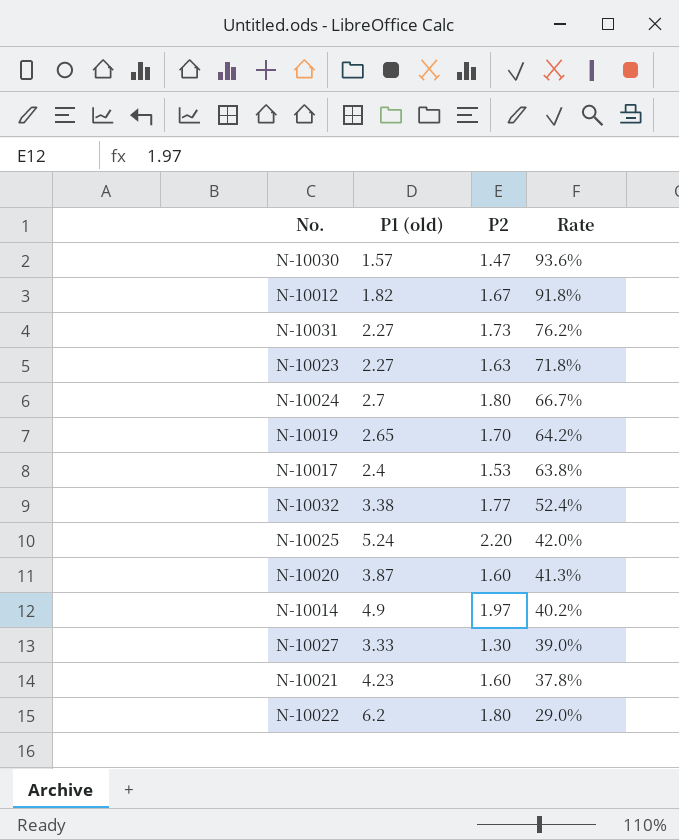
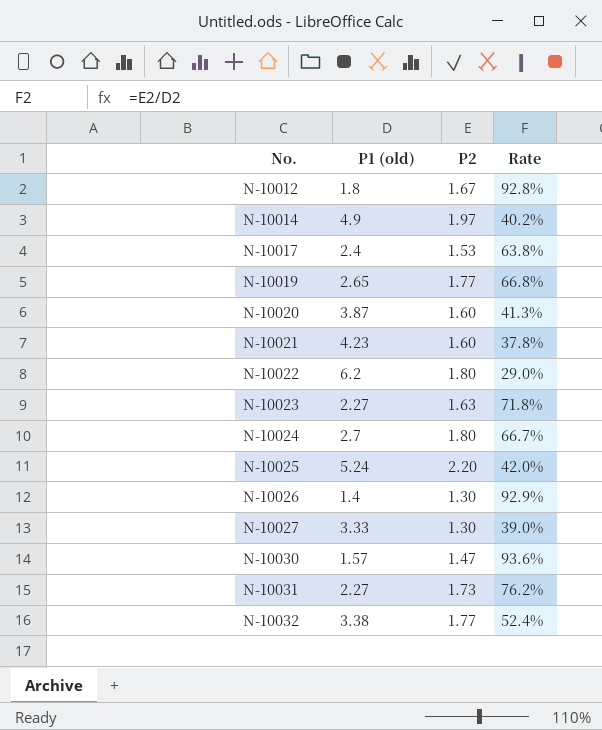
row order: Rate descending -> No. ascending
N-10012 | P1 (old): 1.82 -> 1.8
N-10012 | Rate: 91.8% -> 92.8%
N-10019 | P2: 1.70 -> 1.77
N-10019 | Rate: 64.2% -> 66.8%
row N-10026: none -> 1.4 | 1.30 | 92.9%

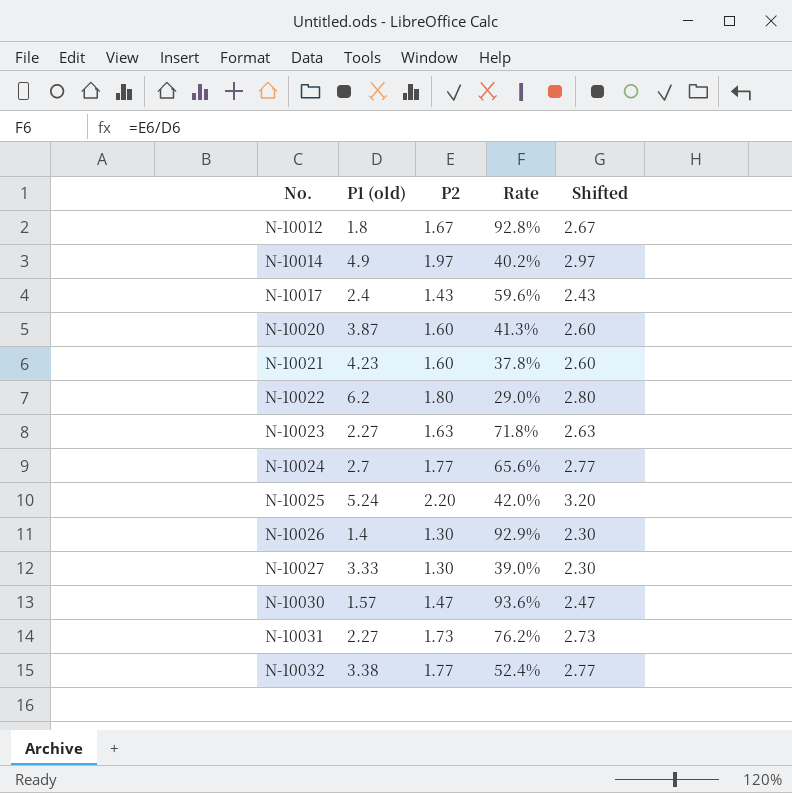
column Shifted | formula: none -> [P2] + 1
row N-10019: 2.65 | 1.77 | 66.8% -> none
N-10017 | P2: 1.53 -> 1.43
N-10017 | Rate: 63.8% -> 59.6%
N-10024 | P2: 1.80 -> 1.77
N-10024 | Rate: 66.7% -> 65.6%

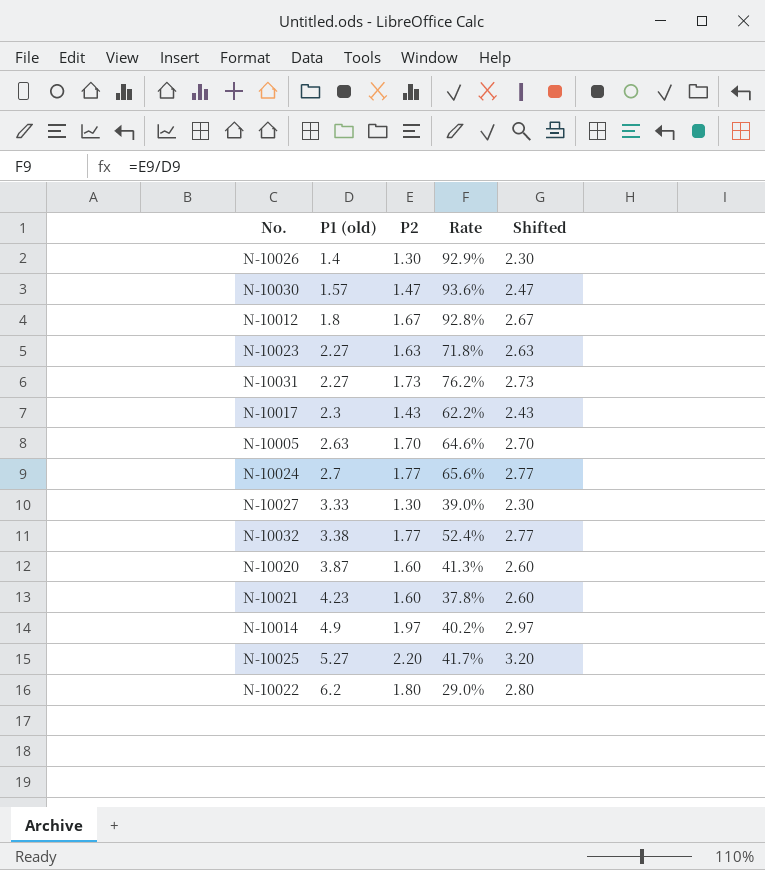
row order: No. ascending -> P1 (old) ascending
N-10017 | P1 (old): 2.4 -> 2.3
N-10017 | Rate: 59.6% -> 62.2%
row N-10005: none -> 2.63 | 1.70 | 64.6% | 2.70
N-10025 | P1 (old): 5.24 -> 5.27
N-10025 | Rate: 42.0% -> 41.7%

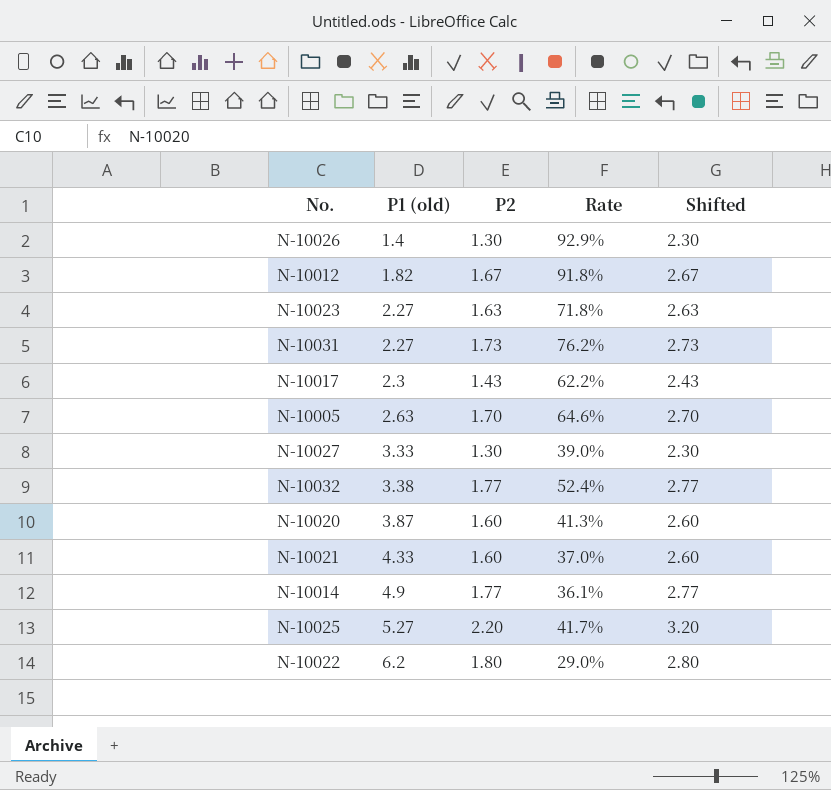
row N-10030: 1.57 | 1.47 | 93.6% | 2.47 -> none
row N-10024: 2.7 | 1.77 | 65.6% | 2.77 -> none
N-10012 | P1 (old): 1.8 -> 1.82
N-10012 | Rate: 92.8% -> 91.8%
N-10021 | P1 (old): 4.23 -> 4.33
N-10021 | Rate: 37.8% -> 37.0%
N-10014 | P2: 1.97 -> 1.77
N-10014 | Rate: 40.2% -> 36.1%
N-10014 | Shifted: 2.97 -> 2.77

